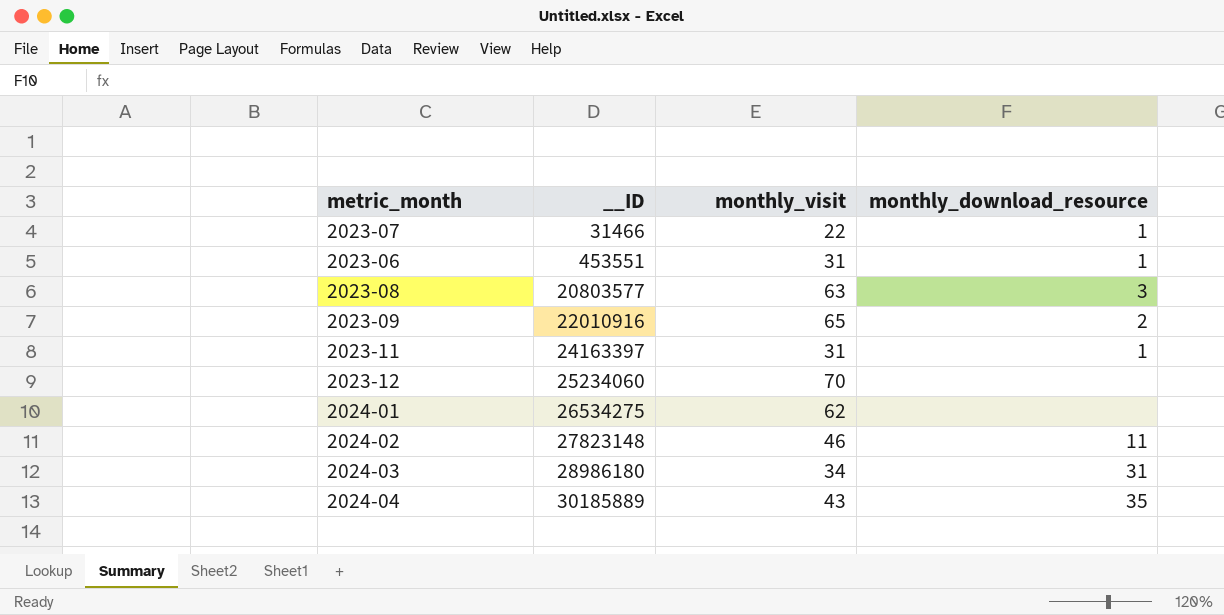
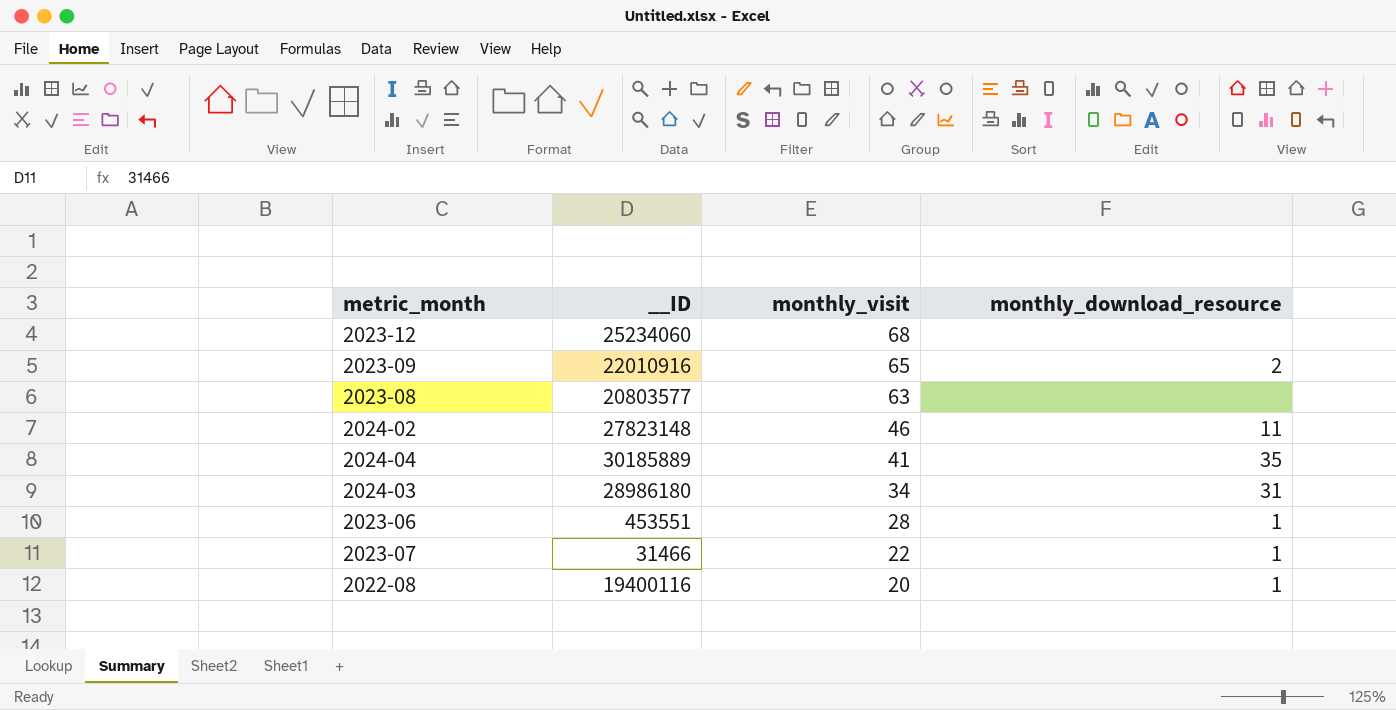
row order: __ID ascending -> monthly_visit descending
row 2023-11: 24163397 | 31 | 1 -> none
row 2024-01: 26534275 | 62 | none -> none
2023-12 | monthly_visit: 70 -> 68
2023-08 | monthly_download_resource: 3 -> none
2024-04 | monthly_visit: 43 -> 41
2023-06 | monthly_visit: 31 -> 28
row 2022-08: none -> 19400116 | 20 | 1

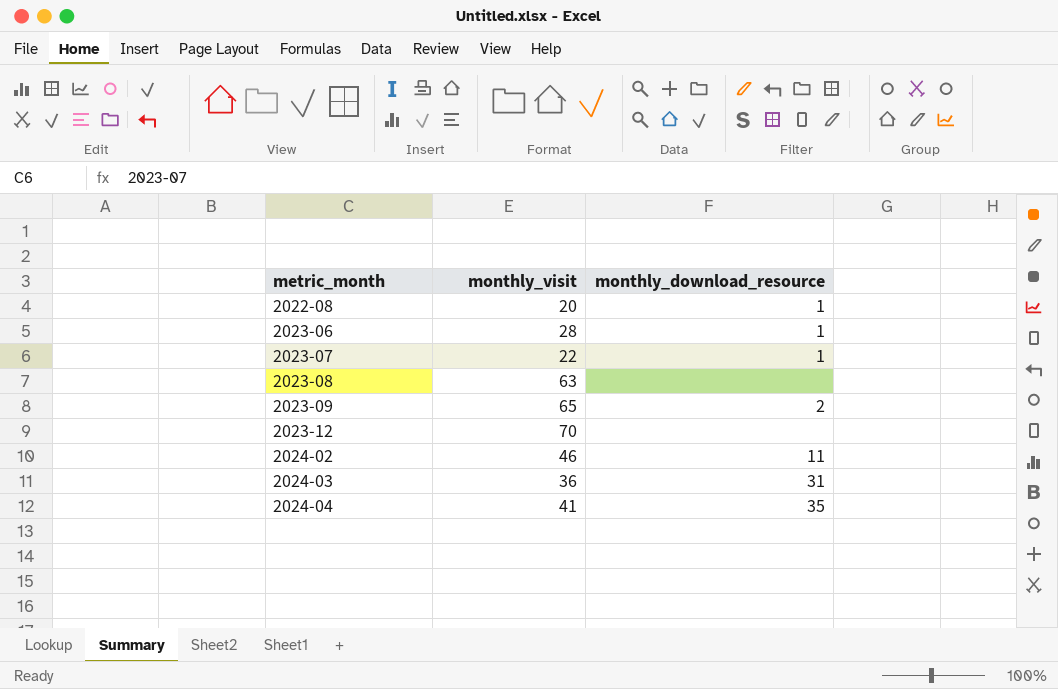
row order: monthly_visit descending -> metric_month ascending
column __ID | position: 2 -> none
2023-12 | monthly_visit: 68 -> 70
2024-03 | monthly_visit: 34 -> 36

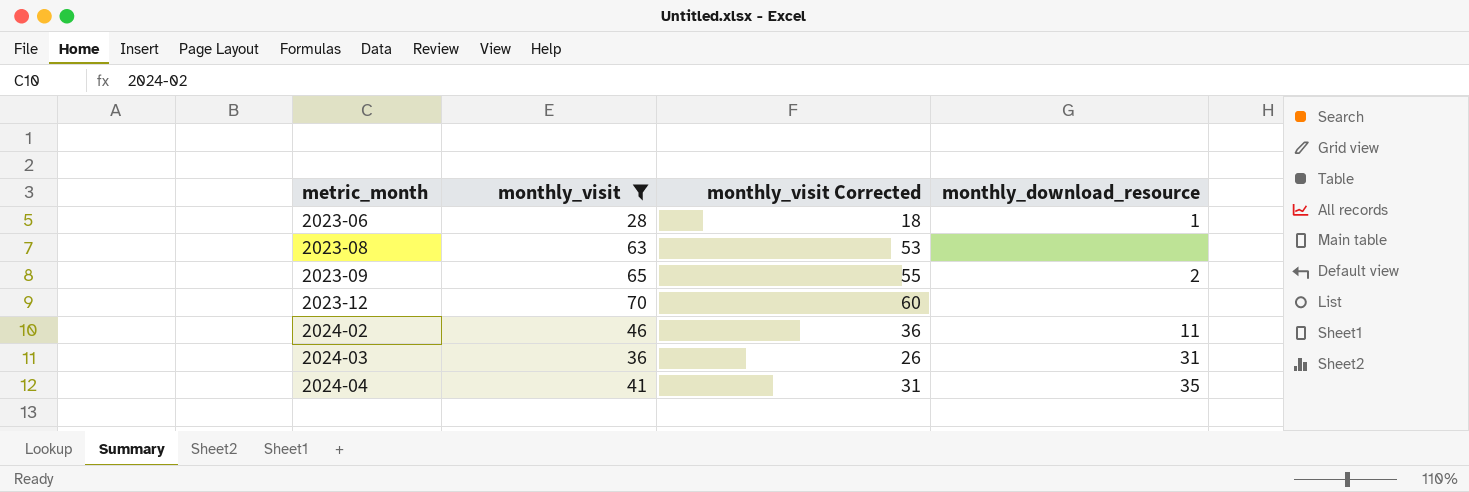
filter: none -> monthly_visit >= 28
column monthly_visit Corrected | formula: none -> [monthly_visit] - 10

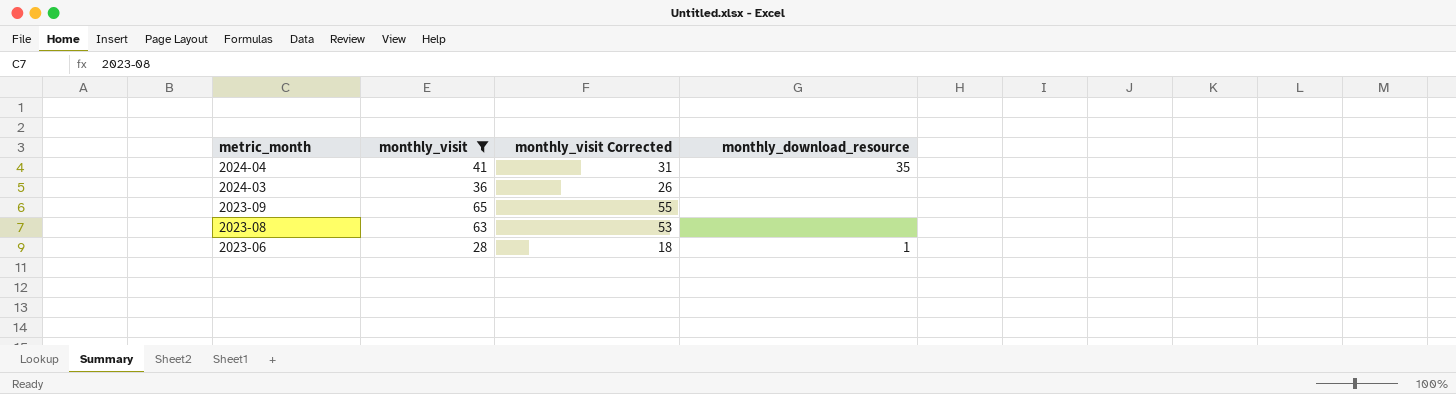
row order: metric_month ascending -> metric_month descending
row 2023-12: 70 | 60 | none -> none
row 2024-02: 46 | 36 | 11 -> none
2024-03 | monthly_download_resource: 31 -> none
2023-09 | monthly_download_resource: 2 -> none

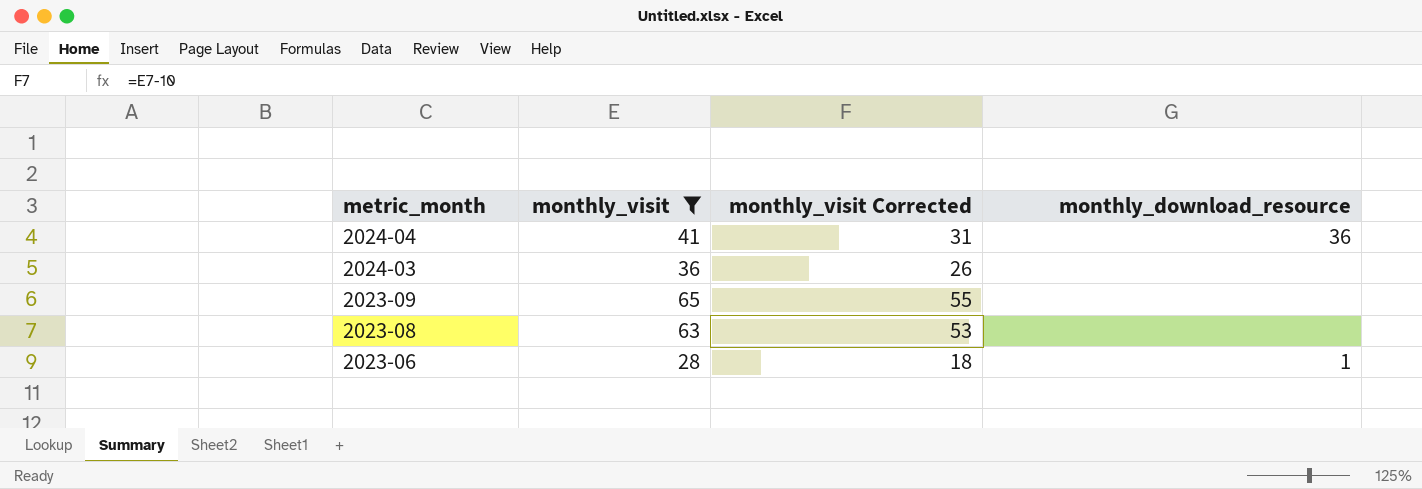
2024-04 | monthly_download_resource: 35 -> 36

